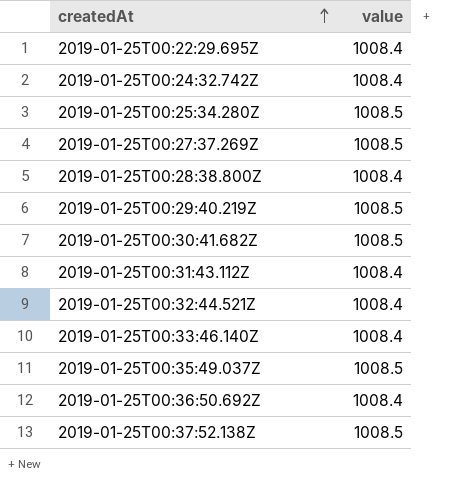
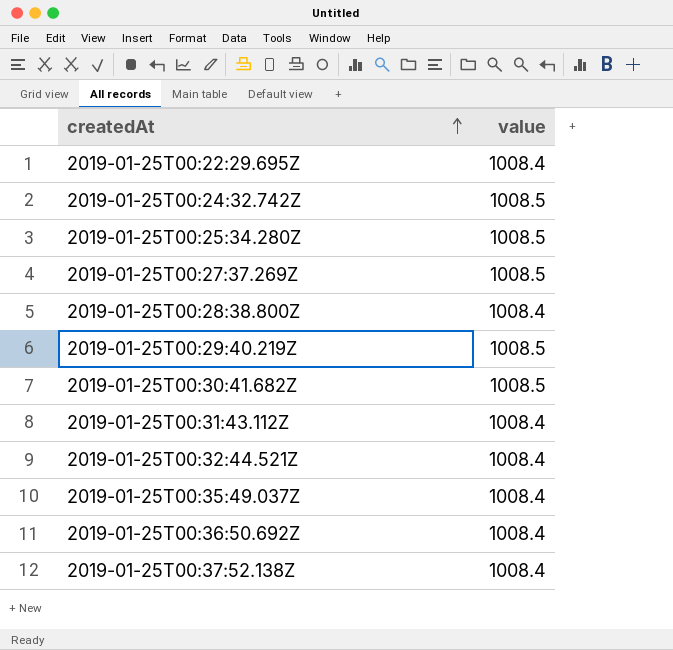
row 2019-01-25T00:33:46.140Z: 1008.4 -> none
2019-01-25T00:24:32.742Z | value: 1008.4 -> 1008.5
2019-01-25T00:35:49.037Z | value: 1008.5 -> 1008.4
2019-01-25T00:37:52.138Z | value: 1008.5 -> 1008.4

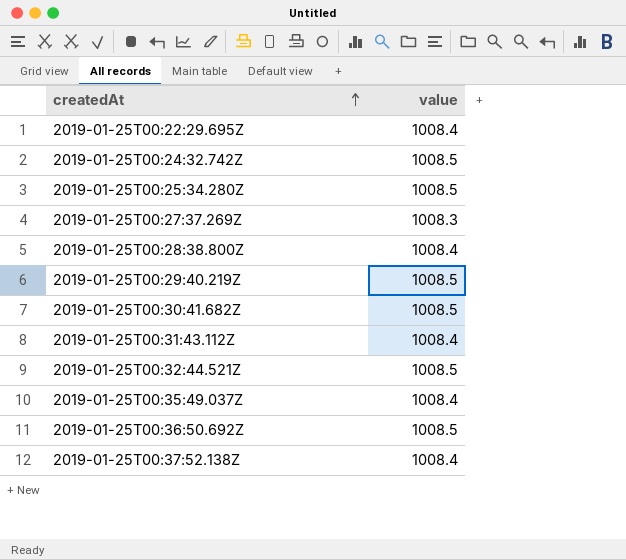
2019-01-25T00:27:37.269Z | value: 1008.5 -> 1008.3
2019-01-25T00:32:44.521Z | value: 1008.4 -> 1008.5
2019-01-25T00:36:50.692Z | value: 1008.4 -> 1008.5

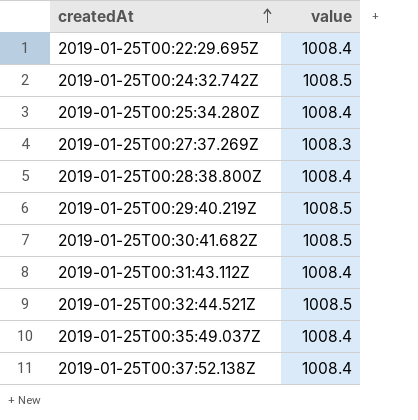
row 2019-01-25T00:36:50.692Z: 1008.5 -> none
2019-01-25T00:25:34.280Z | value: 1008.5 -> 1008.4

